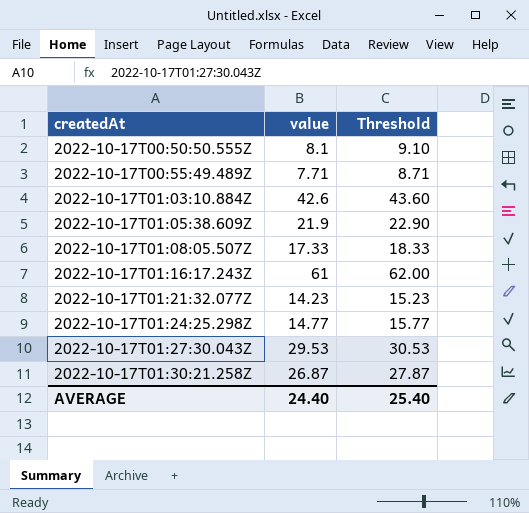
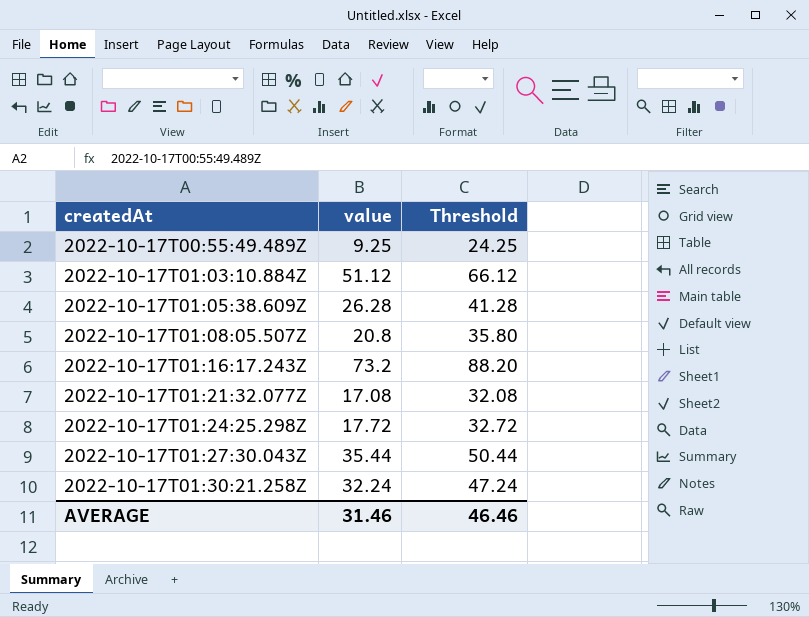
column Threshold | formula: [value] + 1 -> [value] + 15
row 2022-10-17T00:50:50.555Z: 8.1 | 9.10 -> none
2022-10-17T00:55:49.489Z | value: 7.71 -> 9.25
2022-10-17T01:03:10.884Z | value: 42.6 -> 51.12
2022-10-17T01:05:38.609Z | value: 21.9 -> 26.28
2022-10-17T01:08:05.507Z | value: 17.33 -> 20.8
2022-10-17T01:16:17.243Z | value: 61 -> 73.2
2022-10-17T01:21:32.077Z | value: 14.23 -> 17.08
2022-10-17T01:24:25.298Z | value: 14.77 -> 17.72
2022-10-17T01:27:30.043Z | value: 29.53 -> 35.44
2022-10-17T01:30:21.258Z | value: 26.87 -> 32.24
AVERAGE | value: 24.40 -> 31.46
AVERAGE | Threshold: 25.40 -> 46.46

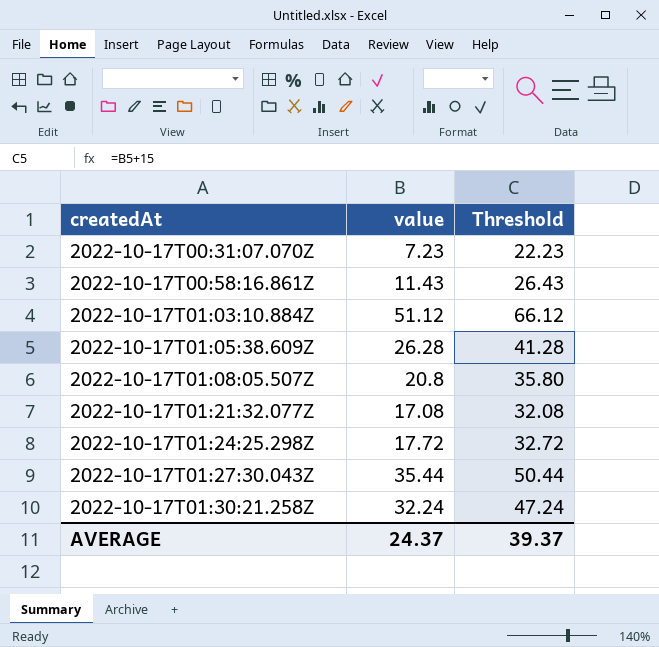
row 2022-10-17T00:55:49.489Z: 9.25 | 24.25 -> none
row 2022-10-17T01:16:17.243Z: 73.2 | 88.20 -> none
row 2022-10-17T00:31:07.070Z: none -> 7.23 | 22.23
row 2022-10-17T00:58:16.861Z: none -> 11.43 | 26.43
AVERAGE | value: 31.46 -> 24.37
AVERAGE | Threshold: 46.46 -> 39.37

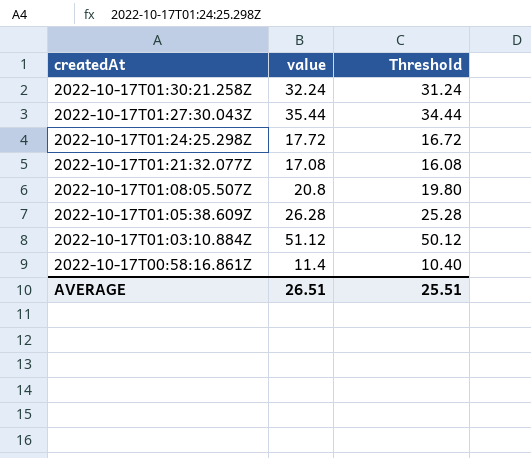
row order: createdAt ascending -> createdAt descending
column Threshold | formula: [value] + 15 -> [value] - 1
row 2022-10-17T00:31:07.070Z: 7.23 | 22.23 -> none
2022-10-17T00:58:16.861Z | value: 11.43 -> 11.4
AVERAGE | value: 24.37 -> 26.51
AVERAGE | Threshold: 39.37 -> 25.51

